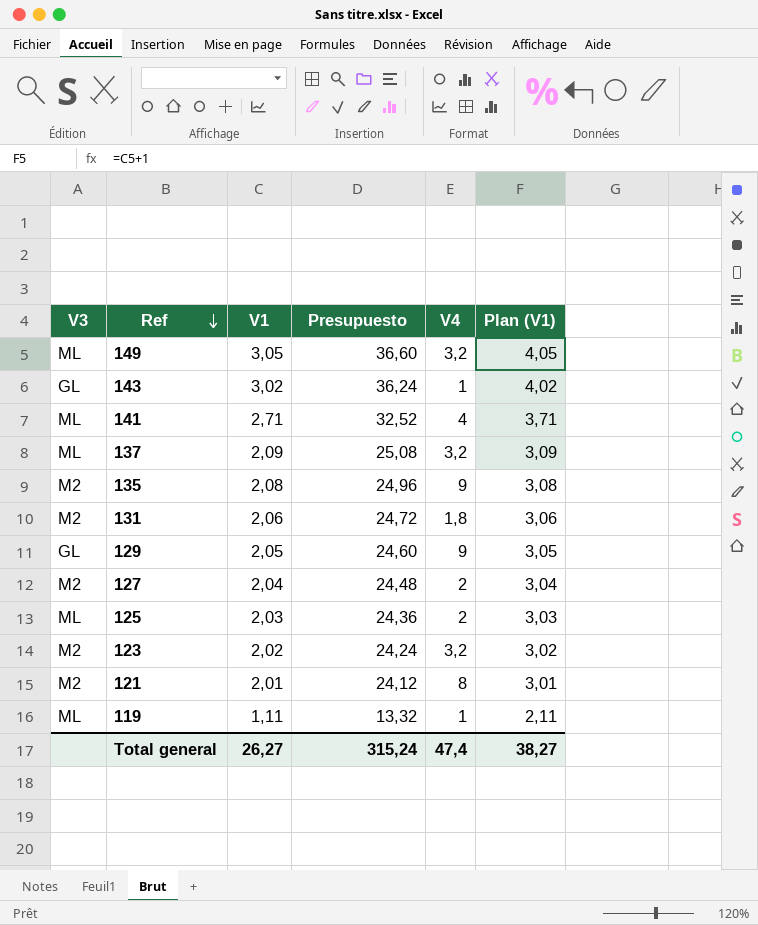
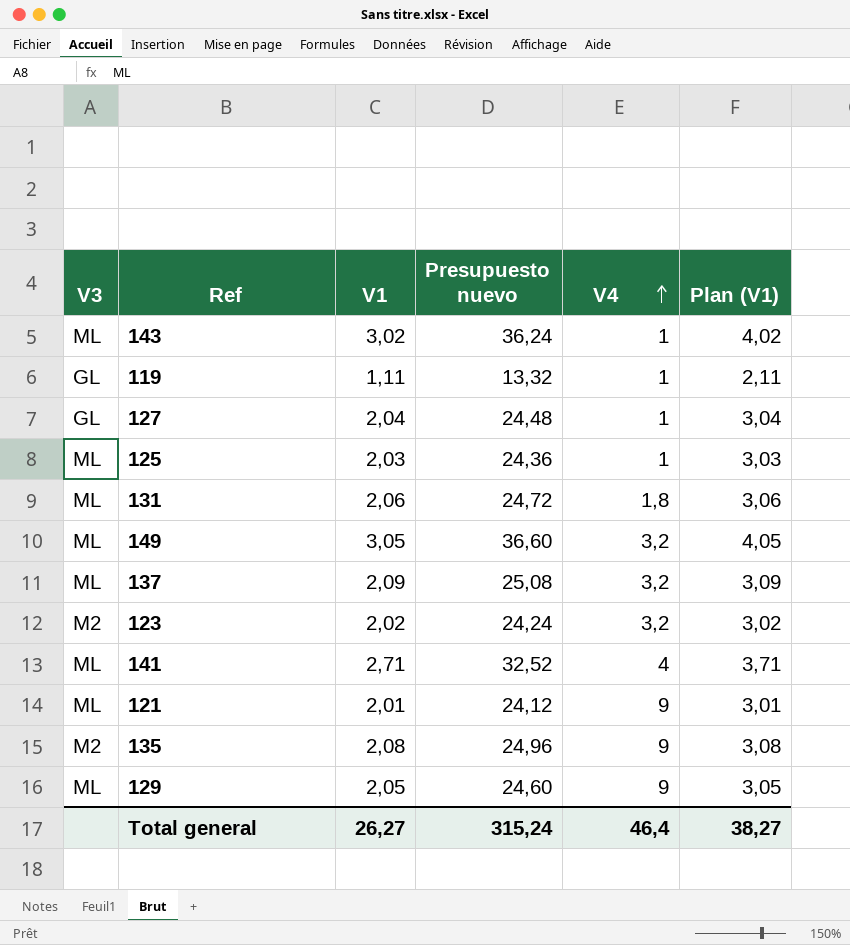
row order: Ref descending -> V4 ascending
column name: Presupuesto -> Presupuesto nuevo
143 | V3: GL -> ML
119 | V3: ML -> GL
127 | V3: M2 -> GL
127 | V4: 2 -> 1
125 | V4: 2 -> 1
131 | V3: M2 -> ML
121 | V3: M2 -> ML
121 | V4: 8 -> 9
129 | V3: GL -> ML
Total general | V4: 47,4 -> 46,4

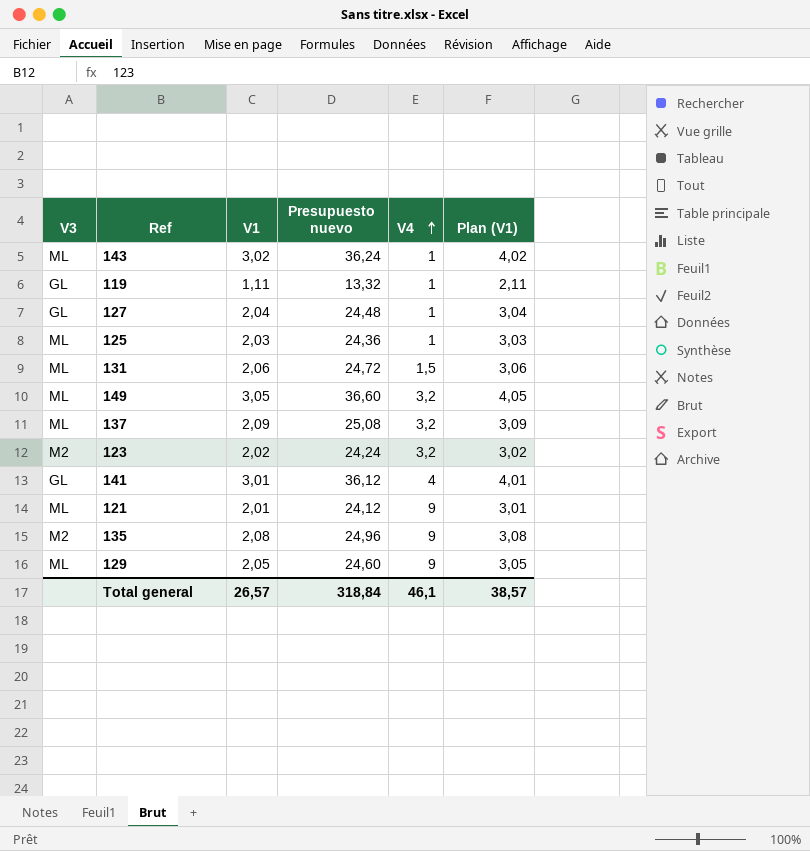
131 | V4: 1,8 -> 1,5
141 | V3: ML -> GL
141 | V1: 2,71 -> 3,01
141 | Presupuesto nuevo: 32,52 -> 36,12
141 | Plan (V1): 3,71 -> 4,01
Total general | V1: 26,27 -> 26,57
Total general | Presupuesto nuevo: 315,24 -> 318,84
Total general | V4: 46,4 -> 46,1
Total general | Plan (V1): 38,27 -> 38,57

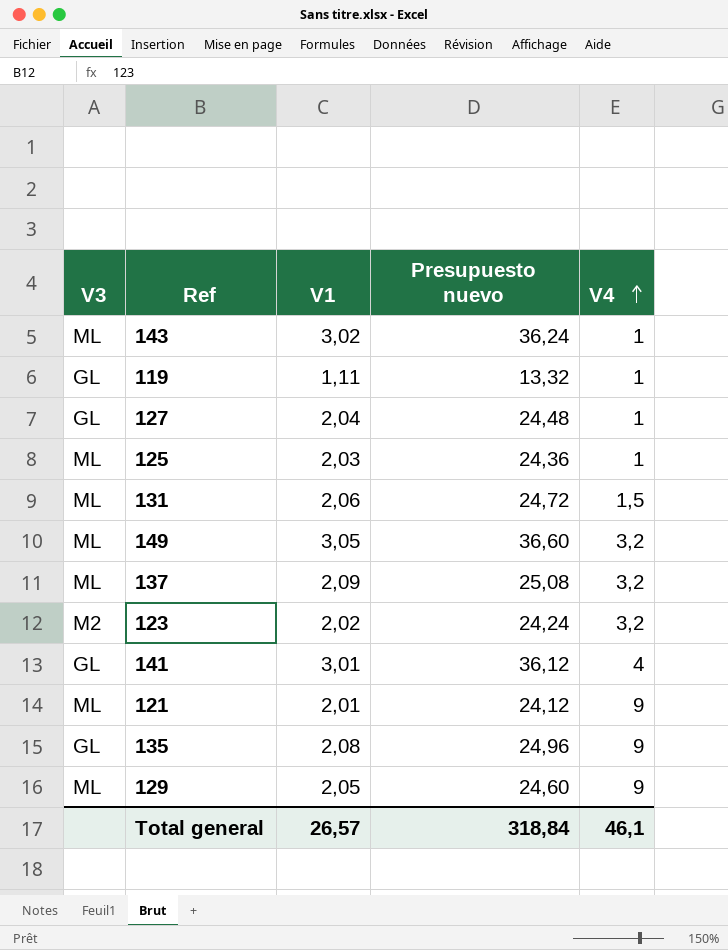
column Plan (V1) | formula: [V1] + 1 -> none
135 | V3: M2 -> GL

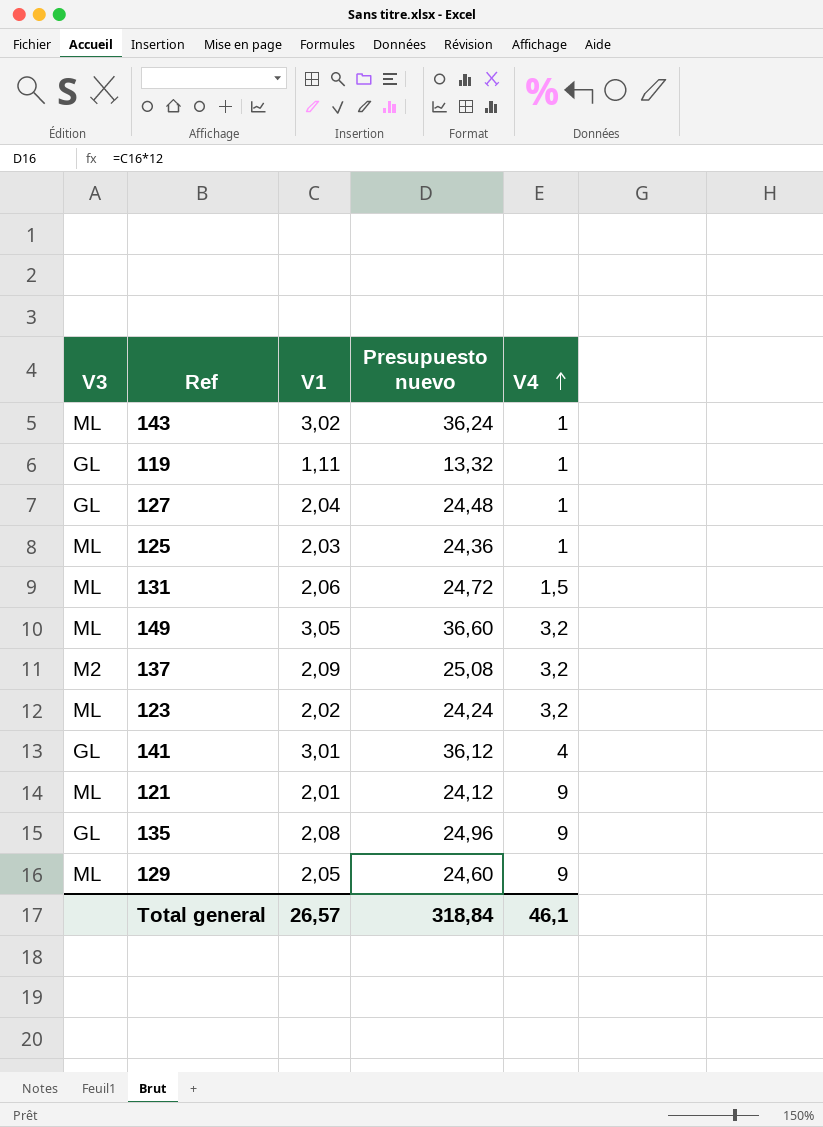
137 | V3: ML -> M2
123 | V3: M2 -> ML

